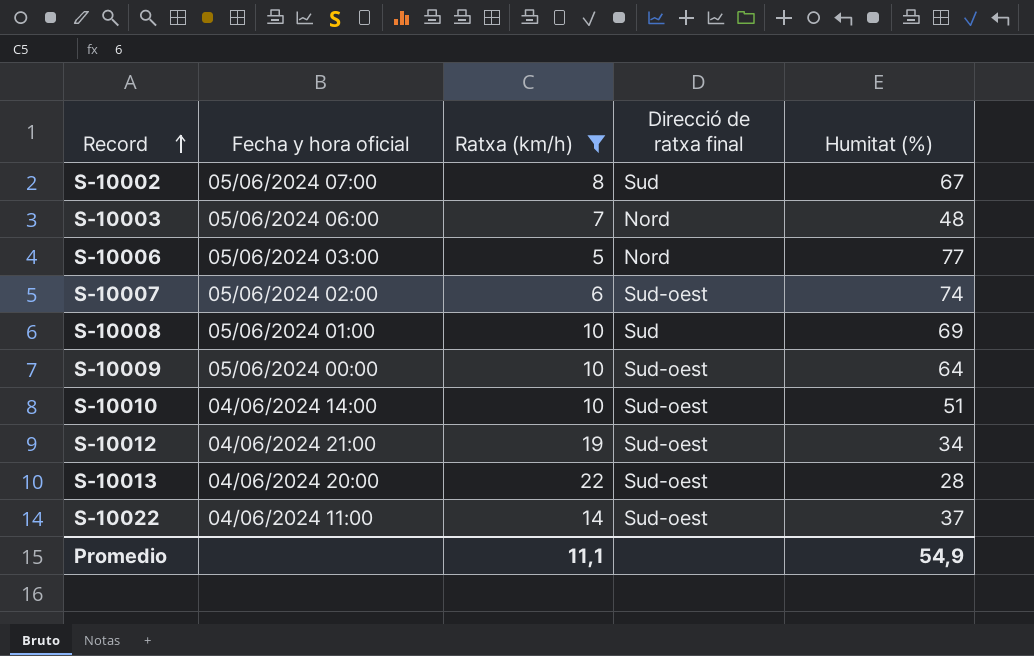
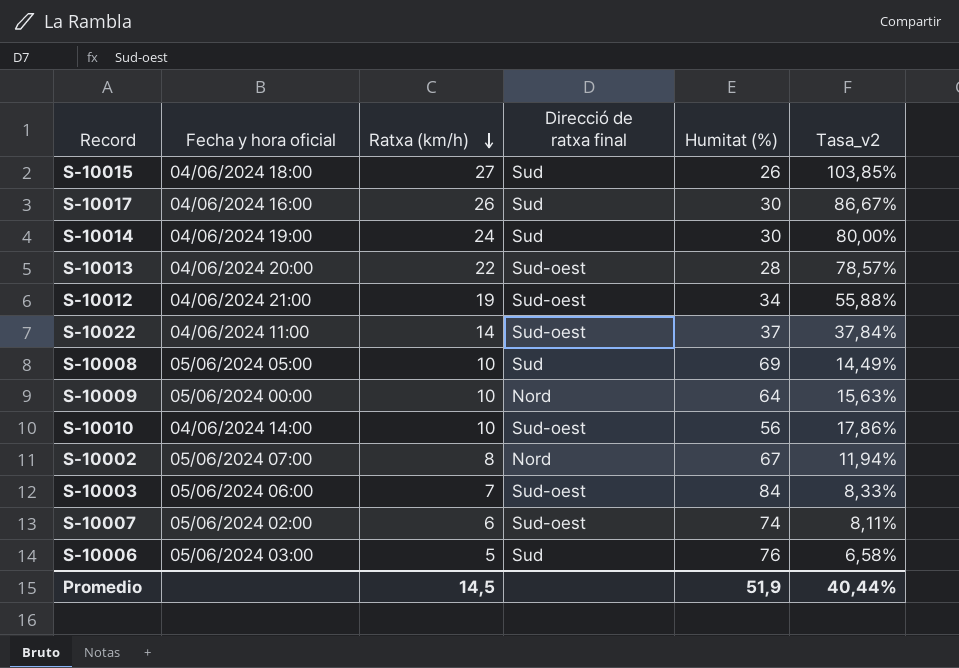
filter: Ratxa (km/h) <= 22 -> none
row order: Record ascending -> Ratxa (km/h) descending
column Tasa_v2 | formula: none -> [Ratxa (km/h)] / [Humitat (%)]
S-10008 | Fecha y hora oficial: 05/06/2024 01:00 -> 05/06/2024 05:00
S-10009 | Direcció de ratxa final: Sud-oest -> Nord
S-10010 | Humitat (%): 51 -> 56
S-10002 | Direcció de ratxa final: Sud -> Nord
S-10003 | Direcció de ratxa final: Nord -> Sud-oest
S-10003 | Humitat (%): 48 -> 84
S-10006 | Direcció de ratxa final: Nord -> Sud
S-10006 | Humitat (%): 77 -> 76
Promedio | Ratxa (km/h): 11,1 -> 14,5
Promedio | Humitat (%): 54,9 -> 51,9

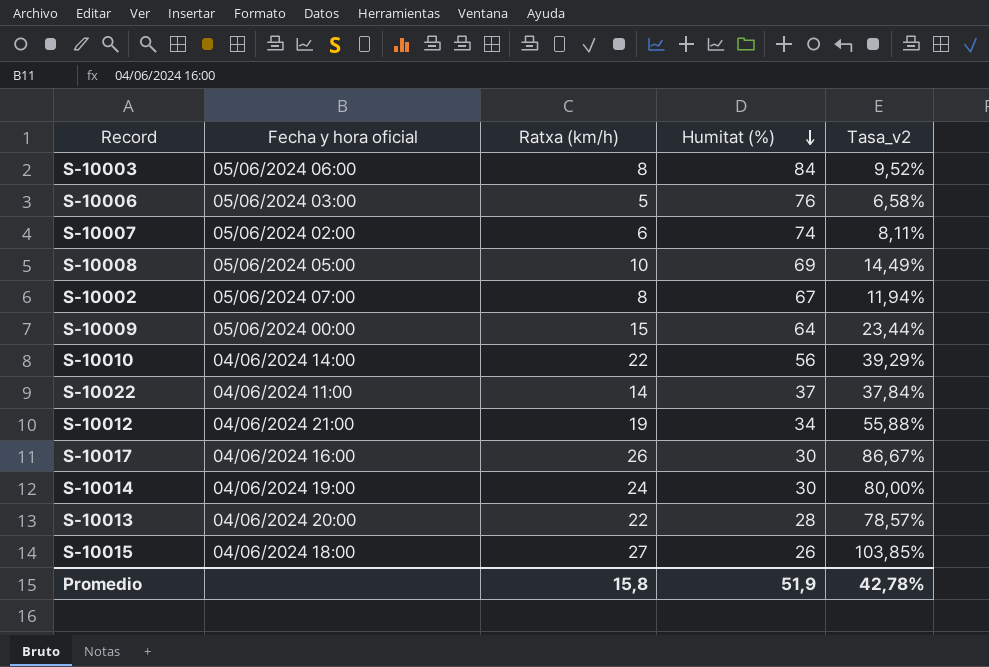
row order: Ratxa (km/h) descending -> Humitat (%) descending
column Direcció de ratxa final | position: 4 -> none
S-10003 | Ratxa (km/h): 7 -> 8
S-10003 | Tasa_v2: 8,33% -> 9,52%
S-10009 | Ratxa (km/h): 10 -> 15
S-10009 | Tasa_v2: 15,63% -> 23,44%
S-10010 | Ratxa (km/h): 10 -> 22
S-10010 | Tasa_v2: 17,86% -> 39,29%
Promedio | Ratxa (km/h): 14,5 -> 15,8
Promedio | Tasa_v2: 40,44% -> 42,78%

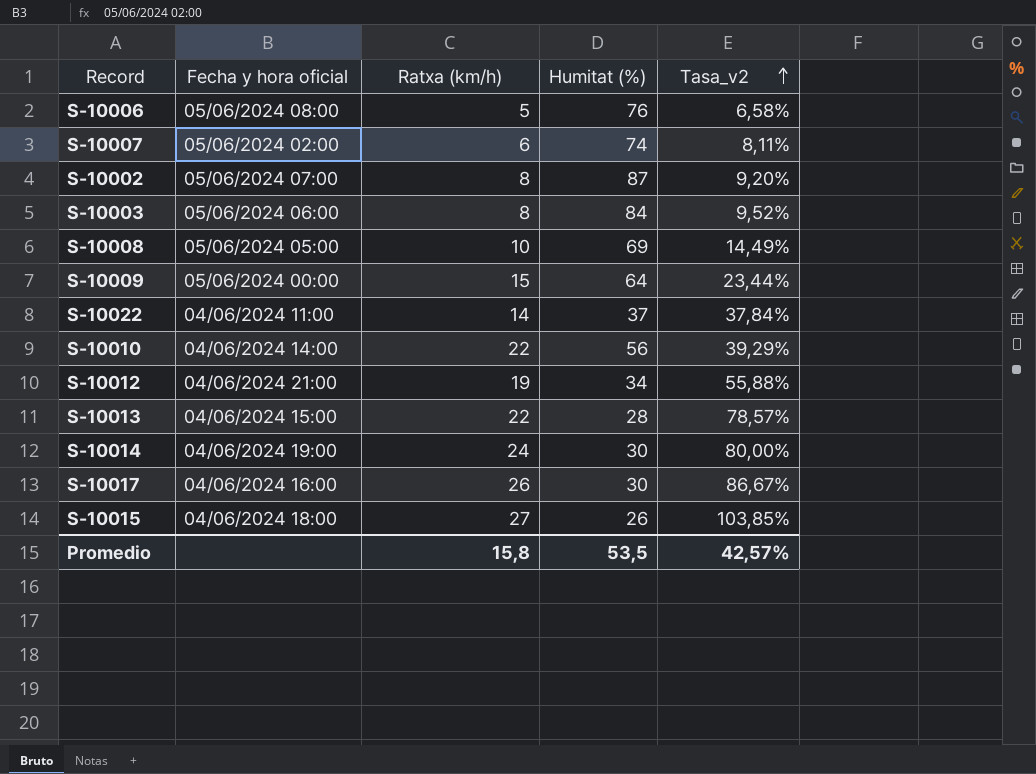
row order: Humitat (%) descending -> Tasa_v2 ascending
S-10006 | Fecha y hora oficial: 05/06/2024 03:00 -> 05/06/2024 08:00
S-10002 | Humitat (%): 67 -> 87
S-10002 | Tasa_v2: 11,94% -> 9,20%
S-10013 | Fecha y hora oficial: 04/06/2024 20:00 -> 04/06/2024 15:00
Promedio | Humitat (%): 51,9 -> 53,5
Promedio | Tasa_v2: 42,78% -> 42,57%

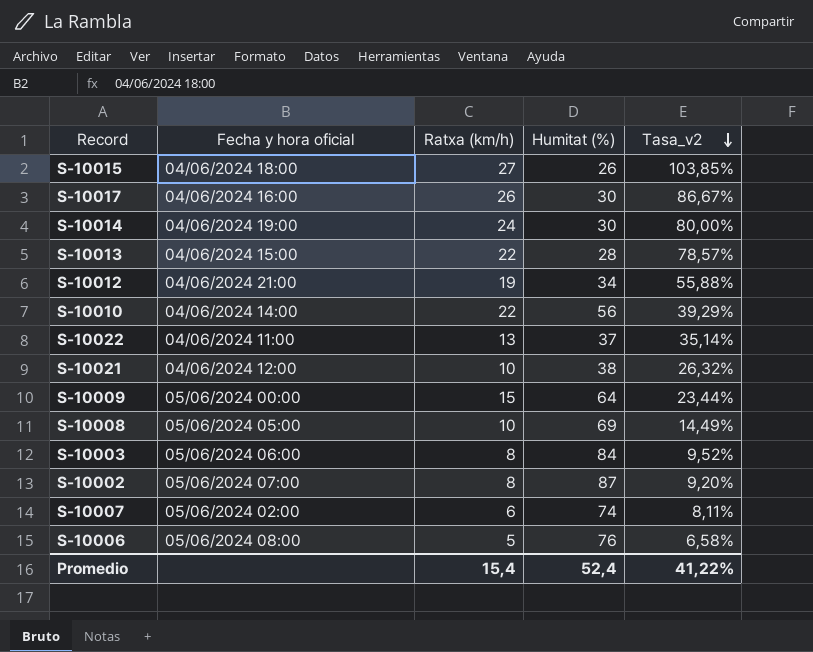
row order: Tasa_v2 ascending -> Tasa_v2 descending
S-10022 | Ratxa (km/h): 14 -> 13
S-10022 | Tasa_v2: 37,84% -> 35,14%
row S-10021: none -> 04/06/2024 12:00 | 10 | 38 | 26,32%
Promedio | Ratxa (km/h): 15,8 -> 15,4
Promedio | Humitat (%): 53,5 -> 52,4
Promedio | Tasa_v2: 42,57% -> 41,22%

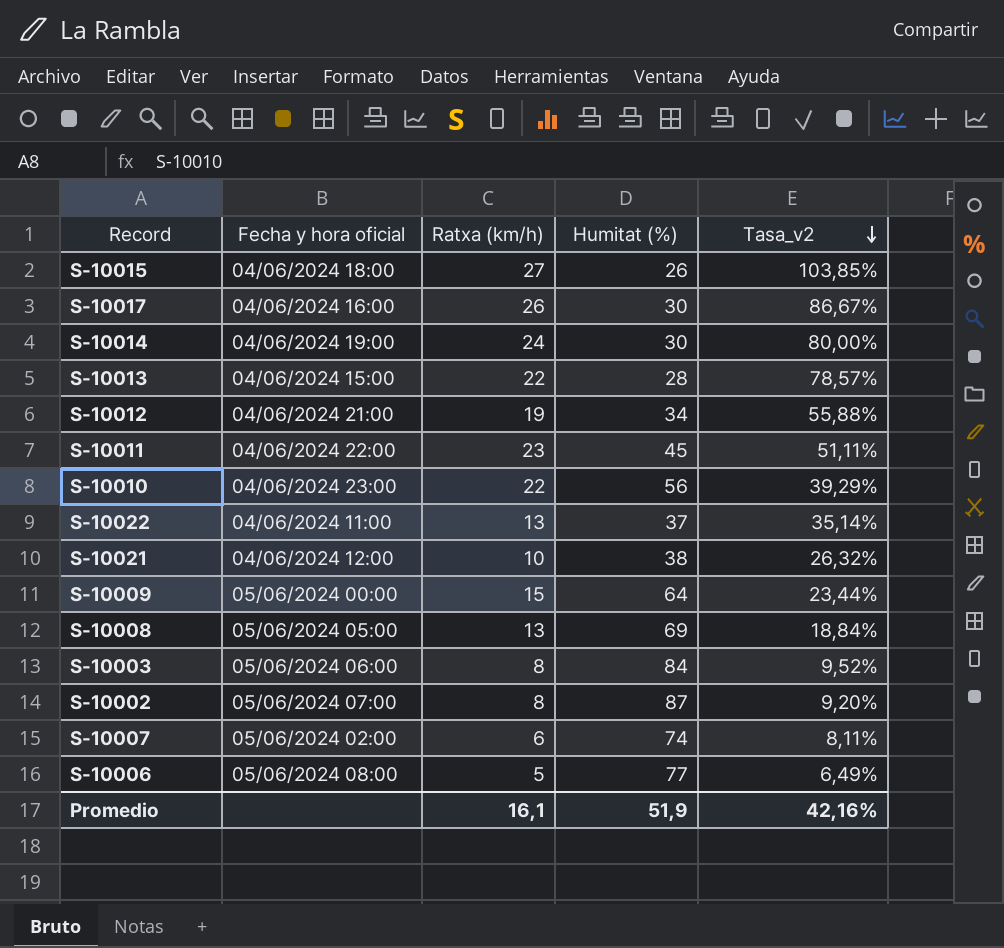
row S-10011: none -> 04/06/2024 22:00 | 23 | 45 | 51,11%
S-10010 | Fecha y hora oficial: 04/06/2024 14:00 -> 04/06/2024 23:00
S-10008 | Ratxa (km/h): 10 -> 13
S-10008 | Tasa_v2: 14,49% -> 18,84%
S-10006 | Humitat (%): 76 -> 77
S-10006 | Tasa_v2: 6,58% -> 6,49%
Promedio | Ratxa (km/h): 15,4 -> 16,1
Promedio | Humitat (%): 52,4 -> 51,9
Promedio | Tasa_v2: 41,22% -> 42,16%

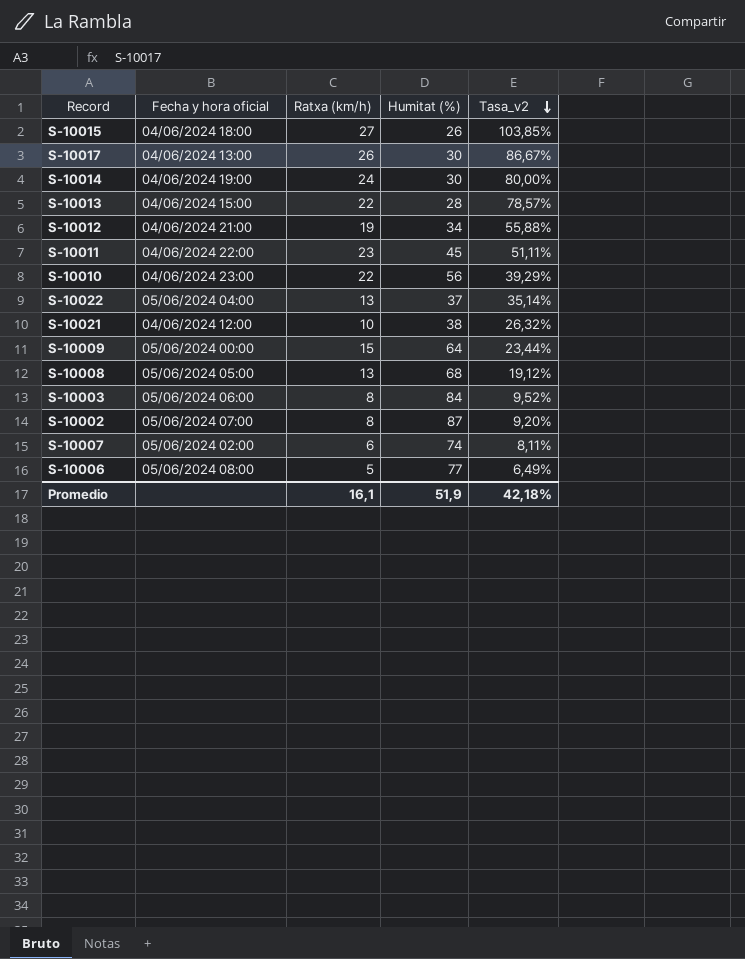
S-10017 | Fecha y hora oficial: 04/06/2024 16:00 -> 04/06/2024 13:00
S-10022 | Fecha y hora oficial: 04/06/2024 11:00 -> 05/06/2024 04:00
S-10008 | Humitat (%): 69 -> 68
S-10008 | Tasa_v2: 18,84% -> 19,12%
Promedio | Tasa_v2: 42,16% -> 42,18%

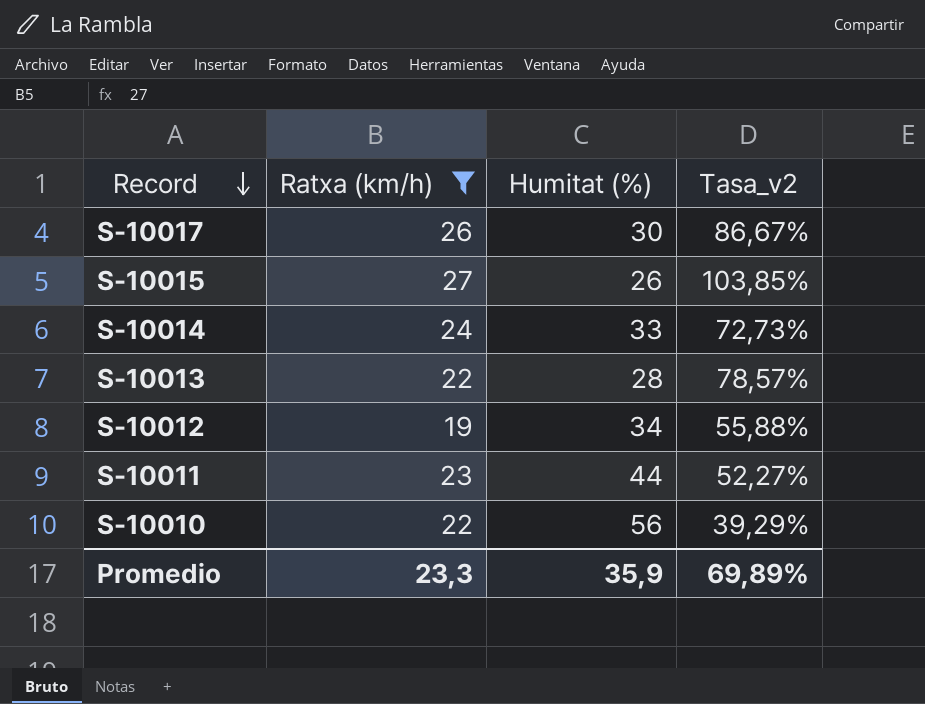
filter: none -> Ratxa (km/h) >= 19
row order: Tasa_v2 descending -> Record descending
column Fecha y hora oficial | position: 2 -> none
S-10014 | Humitat (%): 30 -> 33
S-10014 | Tasa_v2: 80,00% -> 72,73%
S-10011 | Humitat (%): 45 -> 44
S-10011 | Tasa_v2: 51,11% -> 52,27%
Promedio | Ratxa (km/h): 16,1 -> 23,3
Promedio | Humitat (%): 51,9 -> 35,9
Promedio | Tasa_v2: 42,18% -> 69,89%

